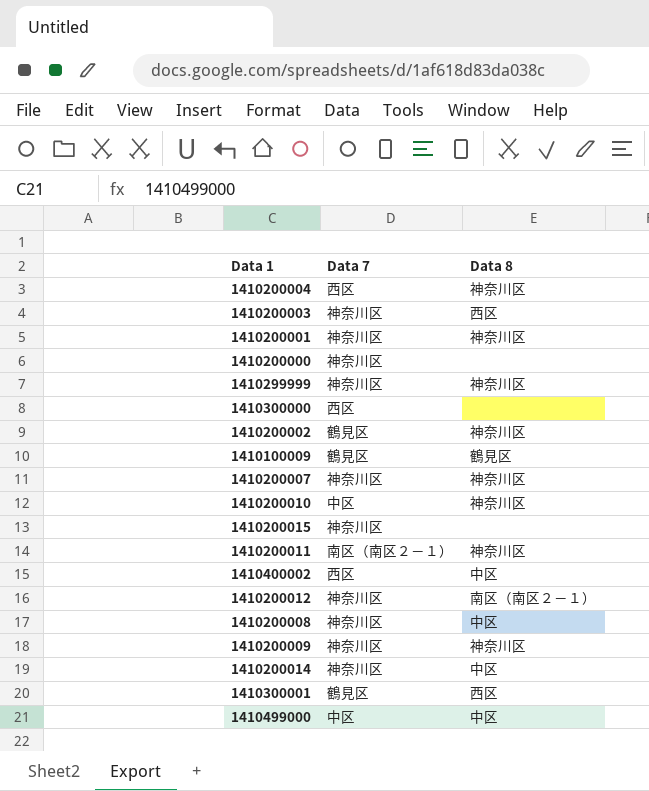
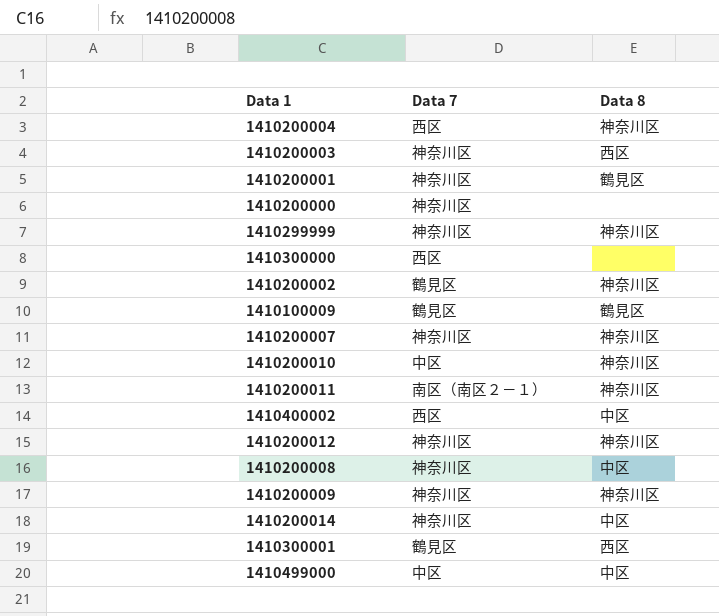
row 1410200015: 神奈川区 | none -> none
1410200001 | Data 8: 神奈川区 -> 鶴見区
1410200012 | Data 8: 南区（南区２－１） -> 神奈川区

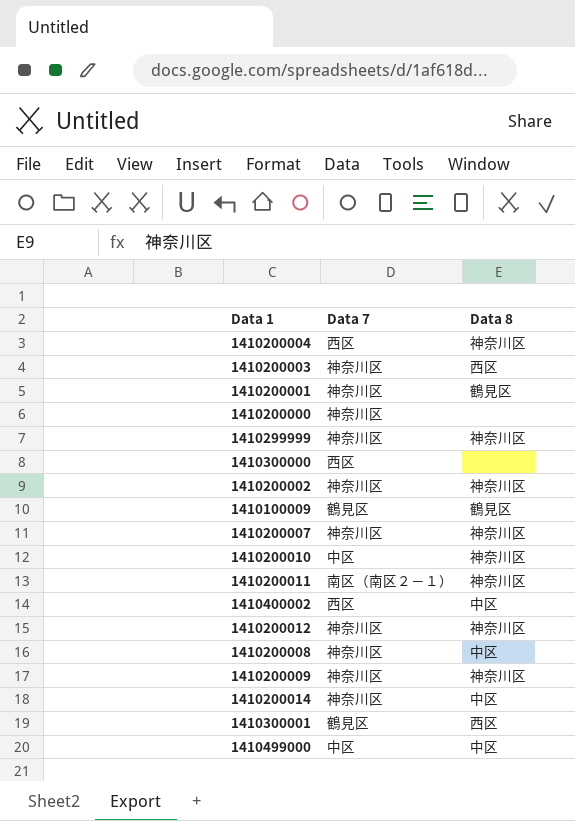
1410200002 | Data 7: 鶴見区 -> 神奈川区

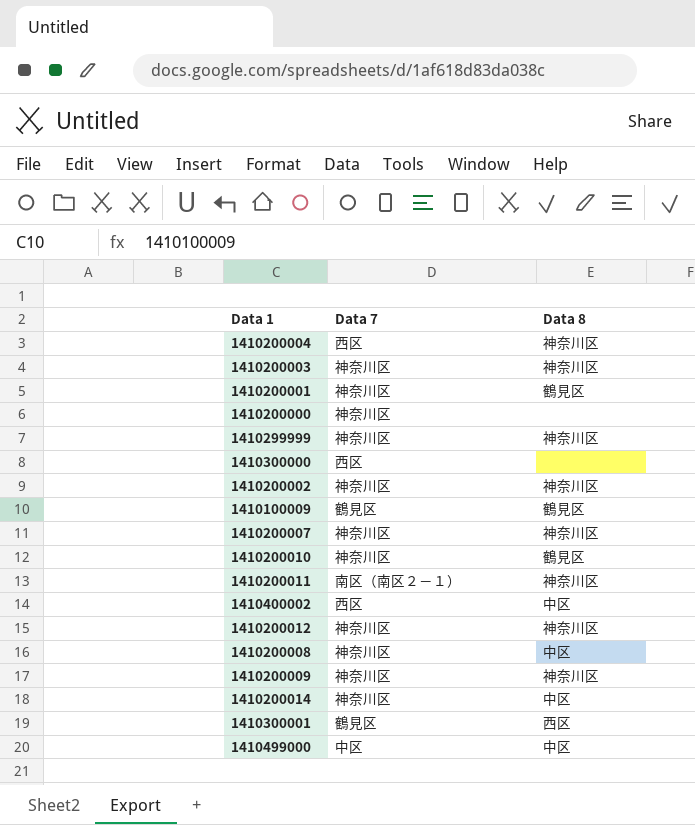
1410200003 | Data 8: 西区 -> 神奈川区
1410200010 | Data 7: 中区 -> 神奈川区
1410200010 | Data 8: 神奈川区 -> 鶴見区

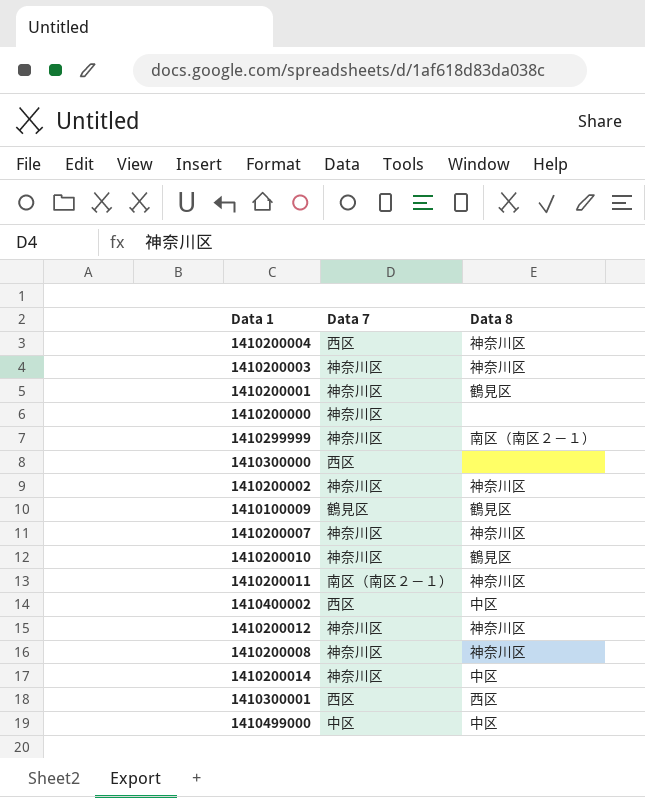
row 1410200009: 神奈川区 | 神奈川区 -> none
1410299999 | Data 8: 神奈川区 -> 南区（南区２－１）
1410200008 | Data 8: 中区 -> 神奈川区
1410300001 | Data 7: 鶴見区 -> 西区

